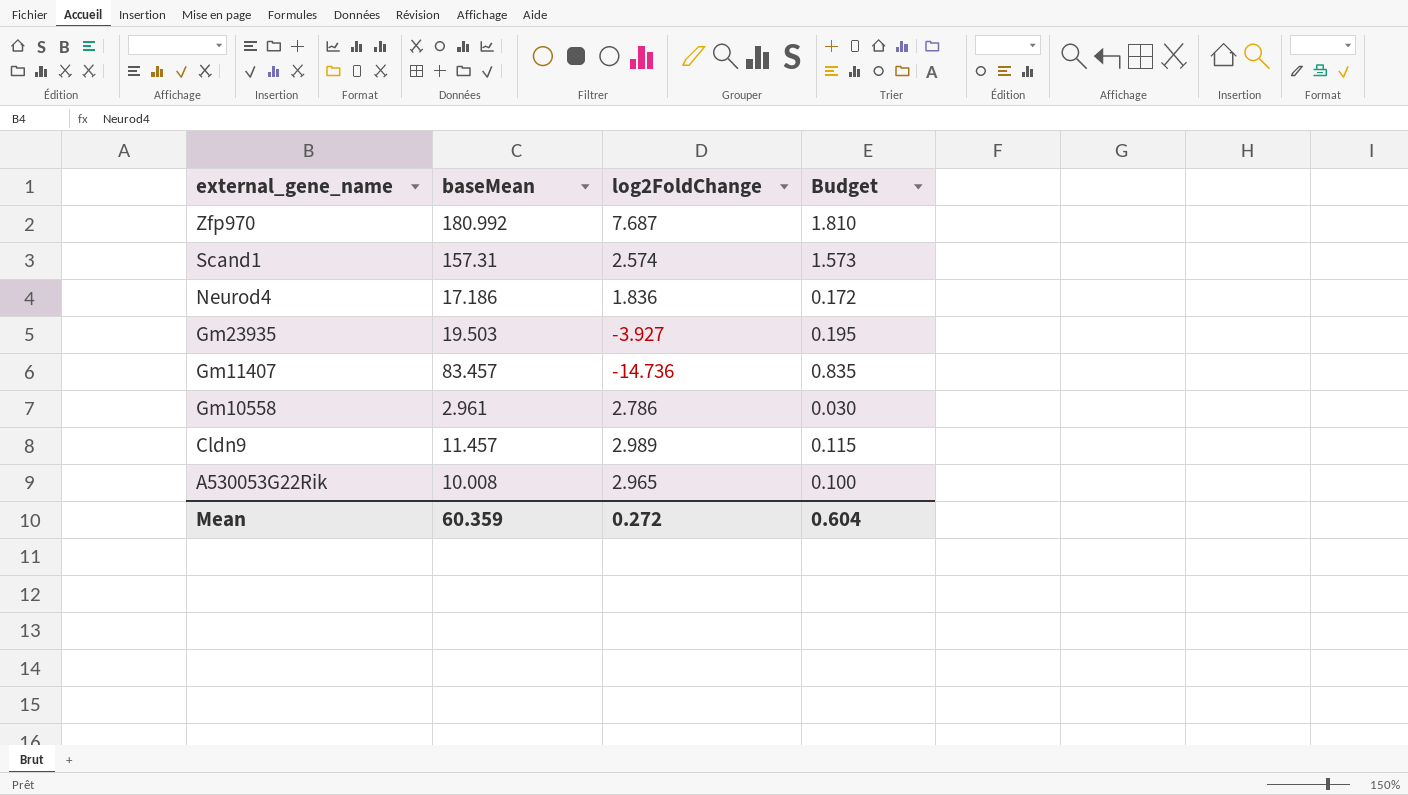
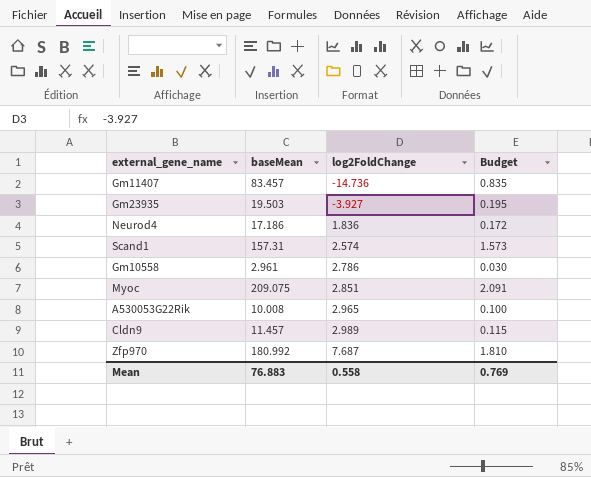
row order: external_gene_name descending -> log2FoldChange ascending
row Myoc: none -> 209.075 | 2.851 | 2.091
Mean | baseMean: 60.359 -> 76.883
Mean | log2FoldChange: 0.272 -> 0.558
Mean | Budget: 0.604 -> 0.769

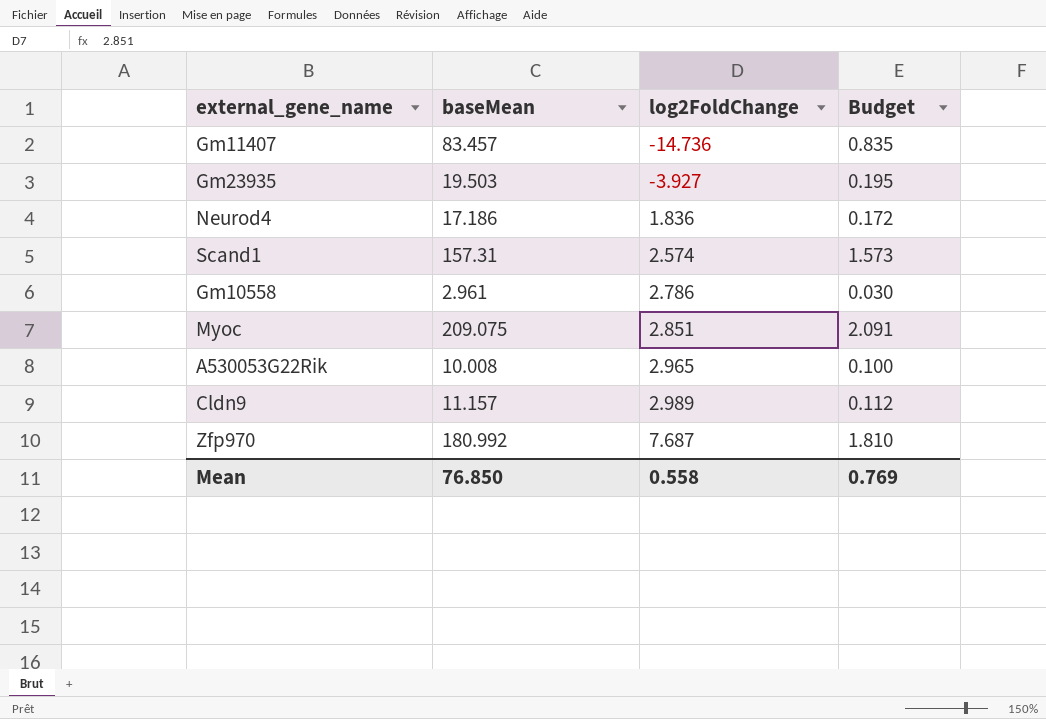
Cldn9 | baseMean: 11.457 -> 11.157
Cldn9 | Budget: 0.115 -> 0.112
Mean | baseMean: 76.883 -> 76.850

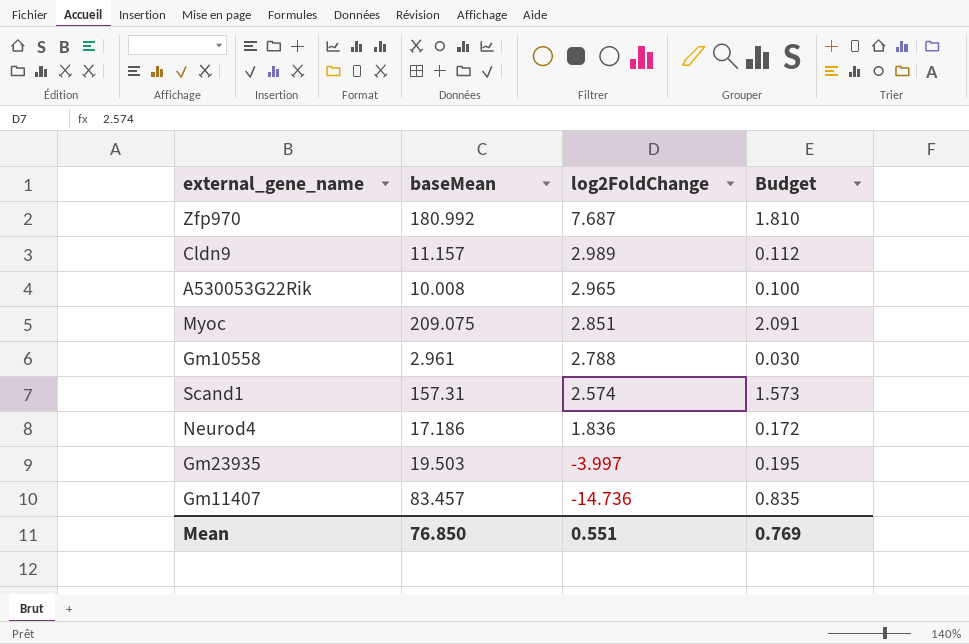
row order: log2FoldChange ascending -> log2FoldChange descending
Gm10558 | log2FoldChange: 2.786 -> 2.788
Gm23935 | log2FoldChange: -3.927 -> -3.997
Mean | log2FoldChange: 0.558 -> 0.551

